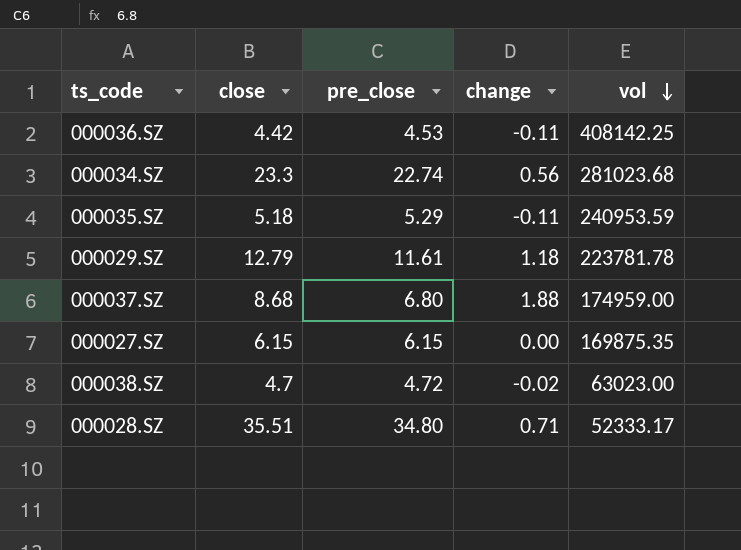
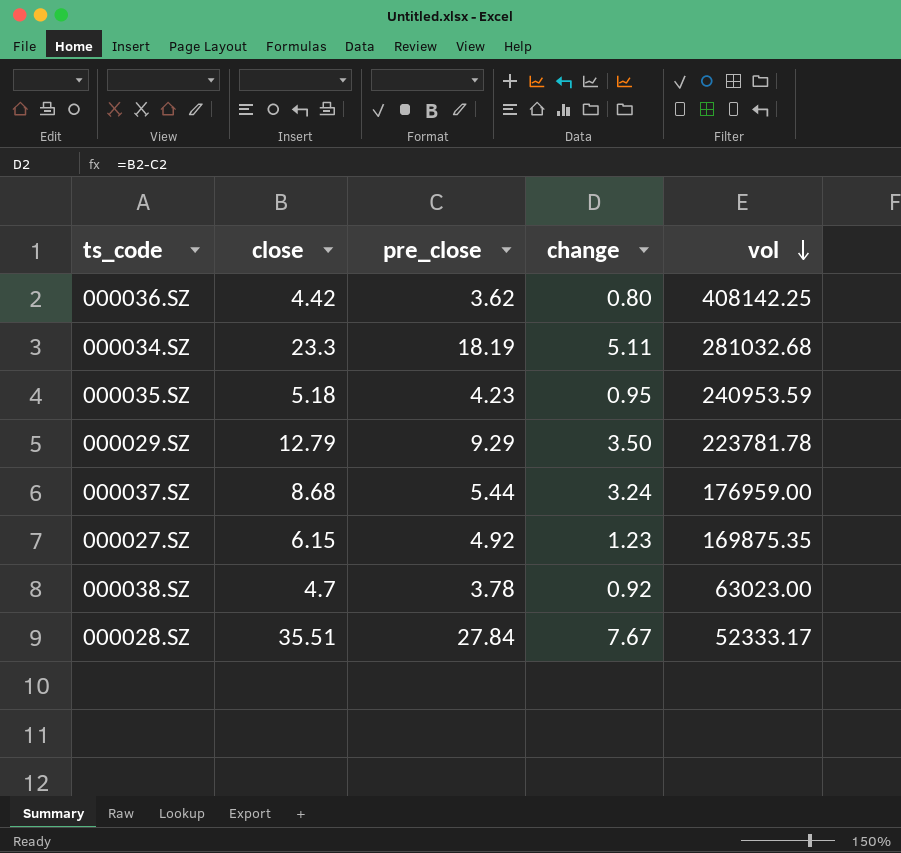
000036.SZ | pre_close: 4.53 -> 3.62
000036.SZ | change: -0.11 -> 0.80
000034.SZ | pre_close: 22.74 -> 18.19
000034.SZ | change: 0.56 -> 5.11
000034.SZ | vol: 281023.68 -> 281032.68
000035.SZ | pre_close: 5.29 -> 4.23
000035.SZ | change: -0.11 -> 0.95
000029.SZ | pre_close: 11.61 -> 9.29
000029.SZ | change: 1.18 -> 3.50
000037.SZ | pre_close: 6.80 -> 5.44
000037.SZ | change: 1.88 -> 3.24
000037.SZ | vol: 174959.00 -> 176959.00
000027.SZ | pre_close: 6.15 -> 4.92
000027.SZ | change: 0.00 -> 1.23
000038.SZ | pre_close: 4.72 -> 3.78
000038.SZ | change: -0.02 -> 0.92
000028.SZ | pre_close: 34.80 -> 27.84
000028.SZ | change: 0.71 -> 7.67

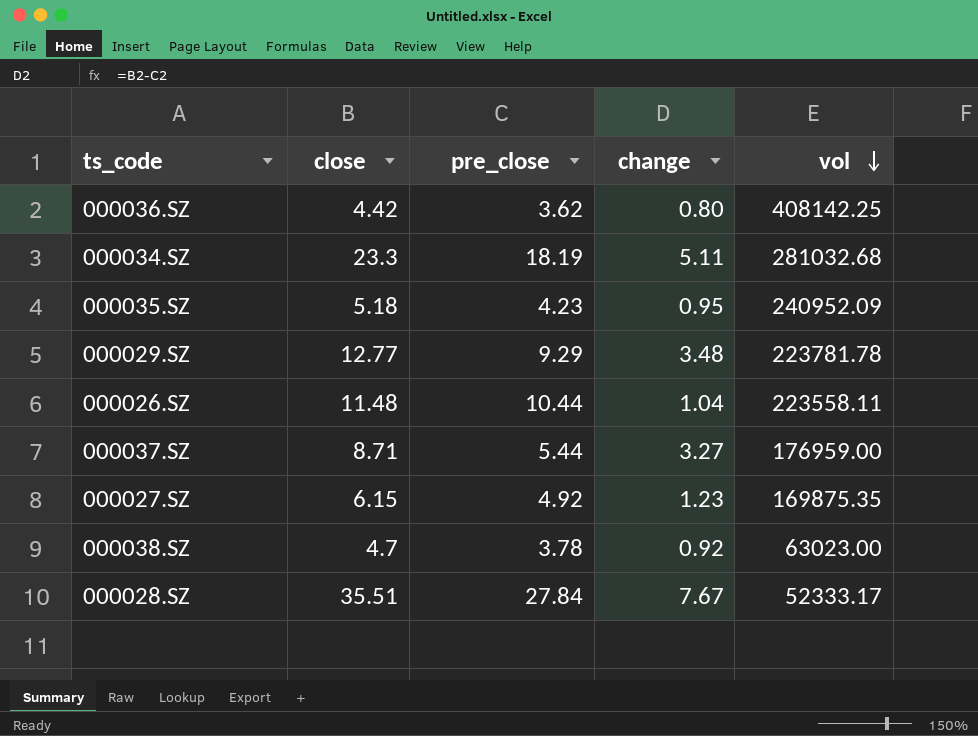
000035.SZ | vol: 240953.59 -> 240952.09
000029.SZ | close: 12.79 -> 12.77
000029.SZ | change: 3.50 -> 3.48
row 000026.SZ: none -> 11.48 | 10.44 | 1.04 | 223558.11
000037.SZ | close: 8.68 -> 8.71
000037.SZ | change: 3.24 -> 3.27

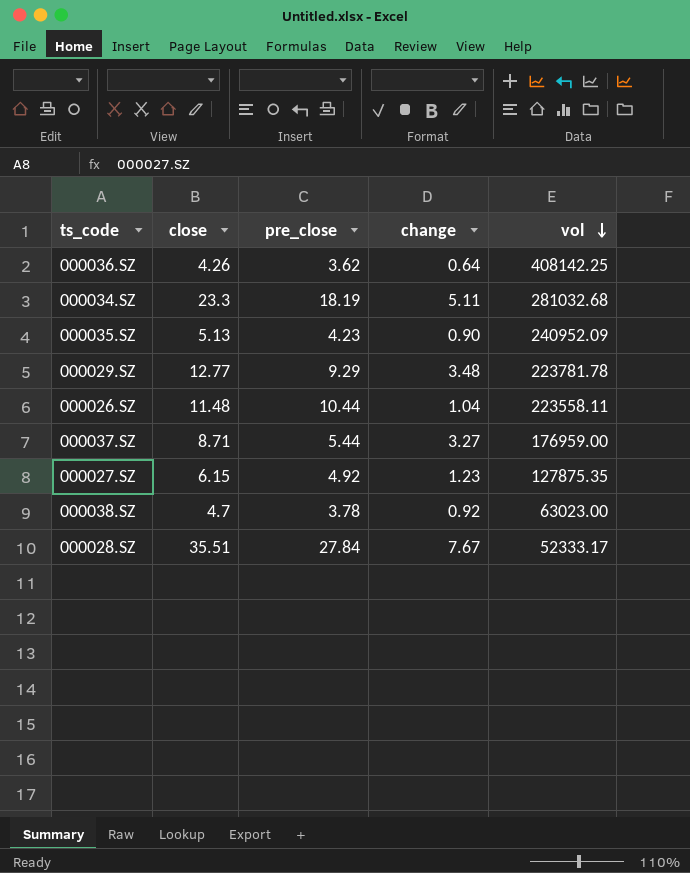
000036.SZ | close: 4.42 -> 4.26
000036.SZ | change: 0.80 -> 0.64
000035.SZ | close: 5.18 -> 5.13
000035.SZ | change: 0.95 -> 0.90
000027.SZ | vol: 169875.35 -> 127875.35

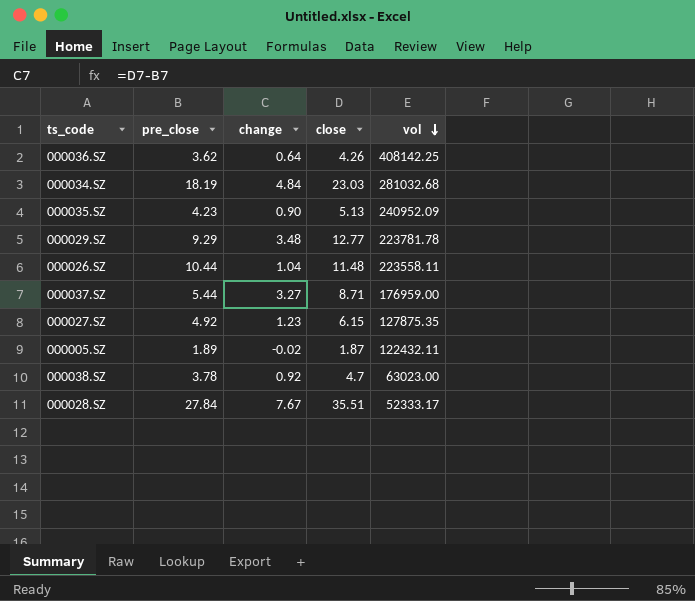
column close | position: 2 -> 4
000034.SZ | change: 5.11 -> 4.84
000034.SZ | close: 23.3 -> 23.03
row 000005.SZ: none -> 1.89 | -0.02 | 1.87 | 122432.11

